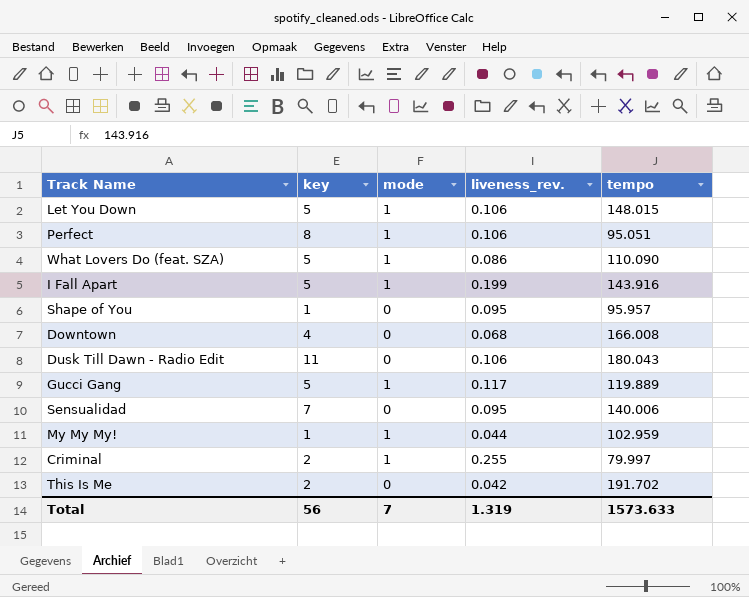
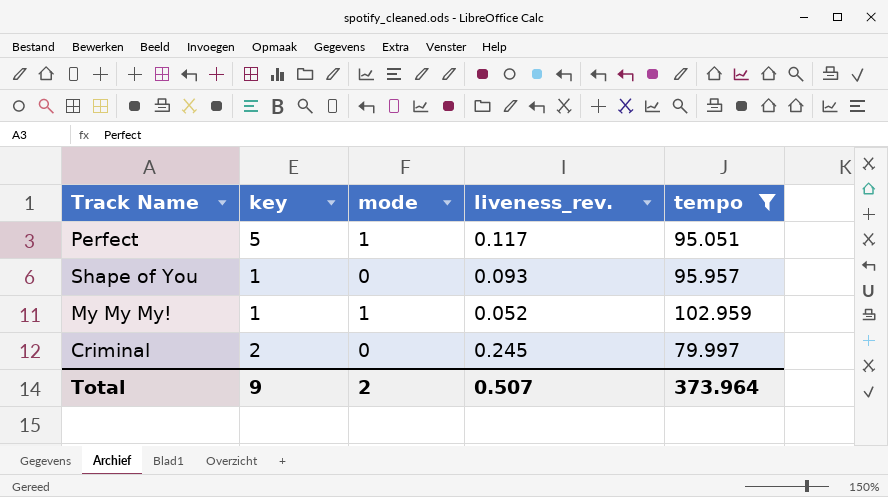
filter: none -> tempo <= 102.959
Perfect | key: 8 -> 5
Perfect | liveness_rev.: 0.106 -> 0.117
Shape of You | liveness_rev.: 0.095 -> 0.093
My My My! | liveness_rev.: 0.044 -> 0.052
Criminal | mode: 1 -> 0
Criminal | liveness_rev.: 0.255 -> 0.245
Total | key: 56 -> 9
Total | mode: 7 -> 2
Total | liveness_rev.: 1.319 -> 0.507
Total | tempo: 1573.633 -> 373.964

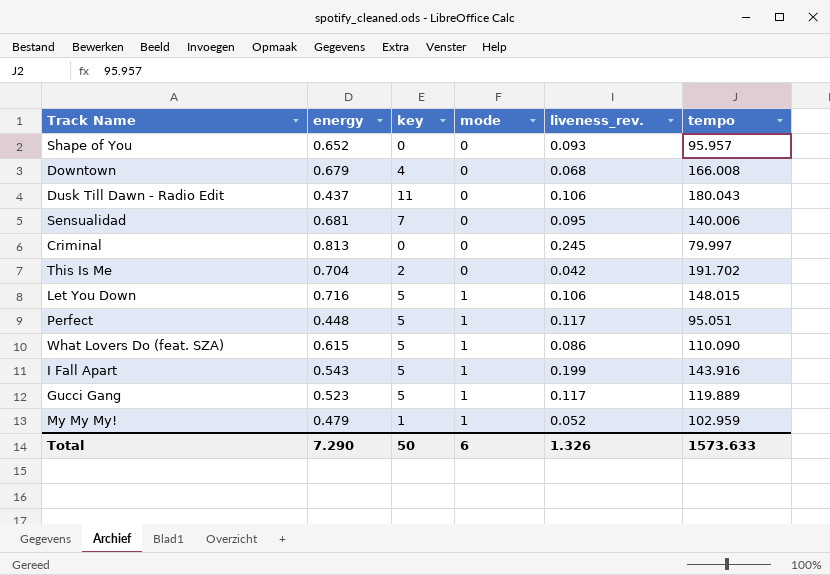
filter: tempo <= 102.959 -> none
row order: none -> mode ascending
column energy | position: none -> 2
Shape of You | key: 1 -> 0
Criminal | key: 2 -> 0
Total | key: 9 -> 50
Total | mode: 2 -> 6
Total | liveness_rev.: 0.507 -> 1.326
Total | tempo: 373.964 -> 1573.633

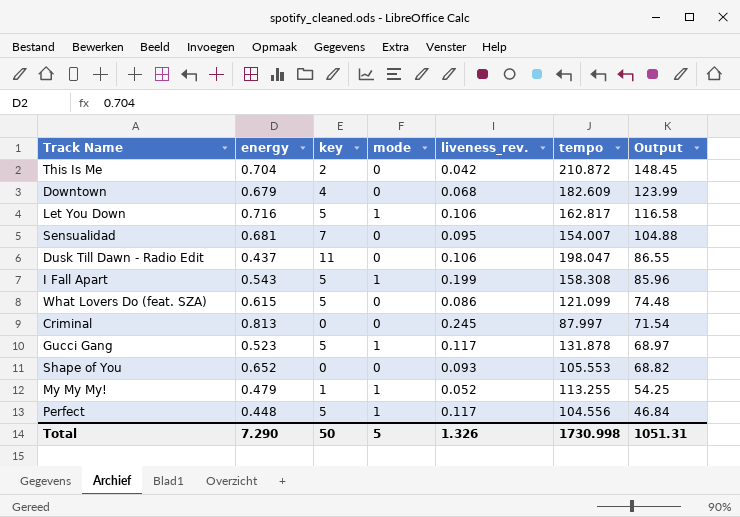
row order: mode ascending -> Output descending
column Output | formula: none -> [energy] * [tempo]
This Is Me | tempo: 191.702 -> 210.872
Downtown | tempo: 166.008 -> 182.609
Let You Down | tempo: 148.015 -> 162.817
Sensualidad | tempo: 140.006 -> 154.007
Dusk Till Dawn - Radio Edit | tempo: 180.043 -> 198.047
I Fall Apart | tempo: 143.916 -> 158.308
What Lovers Do (feat. SZA) | mode: 1 -> 0
What Lovers Do (feat. SZA) | tempo: 110.090 -> 121.099
Criminal | tempo: 79.997 -> 87.997
Gucci Gang | tempo: 119.889 -> 131.878
Shape of You | tempo: 95.957 -> 105.553
My My My! | tempo: 102.959 -> 113.255
Perfect | tempo: 95.051 -> 104.556
Total | mode: 6 -> 5
Total | tempo: 1573.633 -> 1730.998

